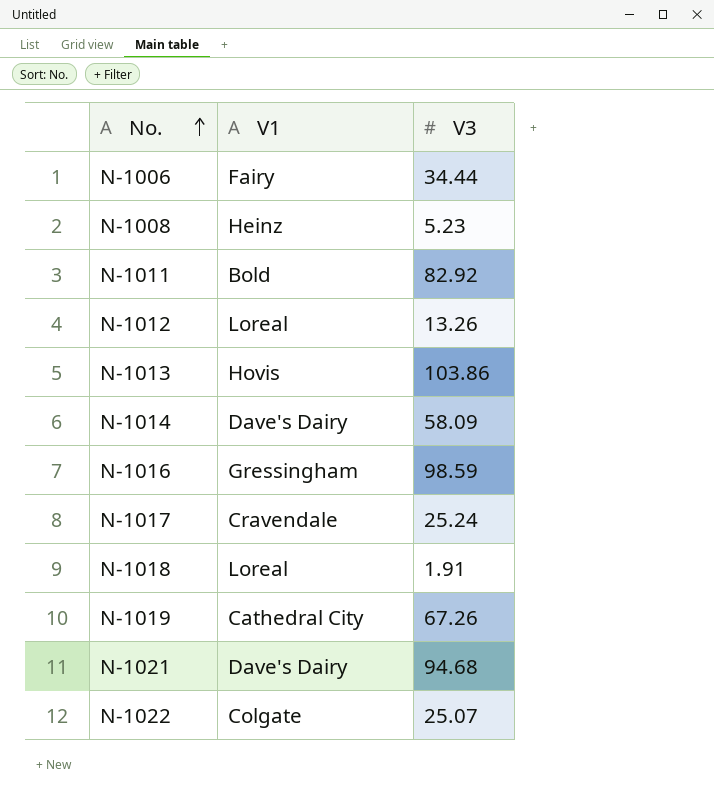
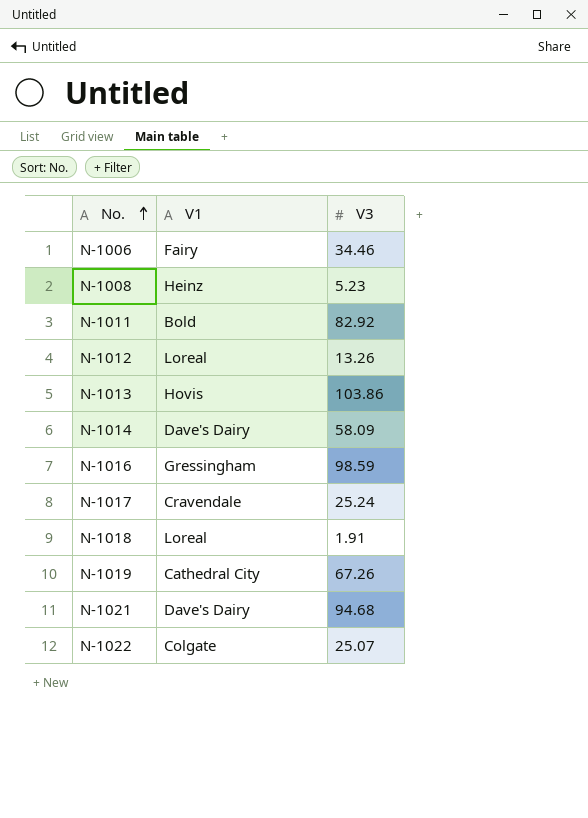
N-1006 | V3: 34.44 -> 34.46

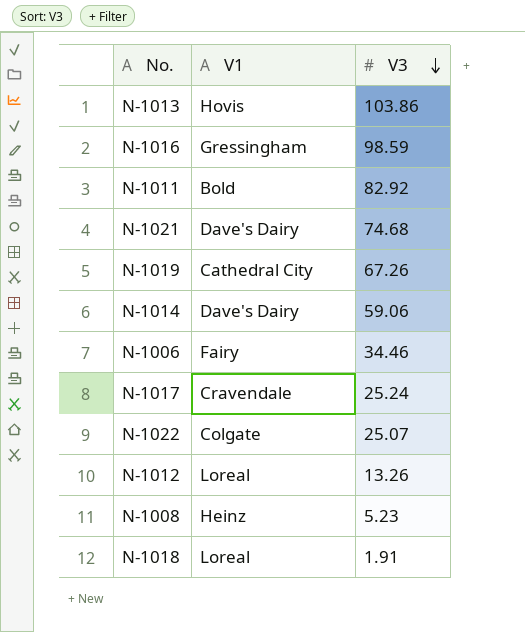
row order: No. ascending -> V3 descending
N-1021 | V3: 94.68 -> 74.68
N-1014 | V3: 58.09 -> 59.06

